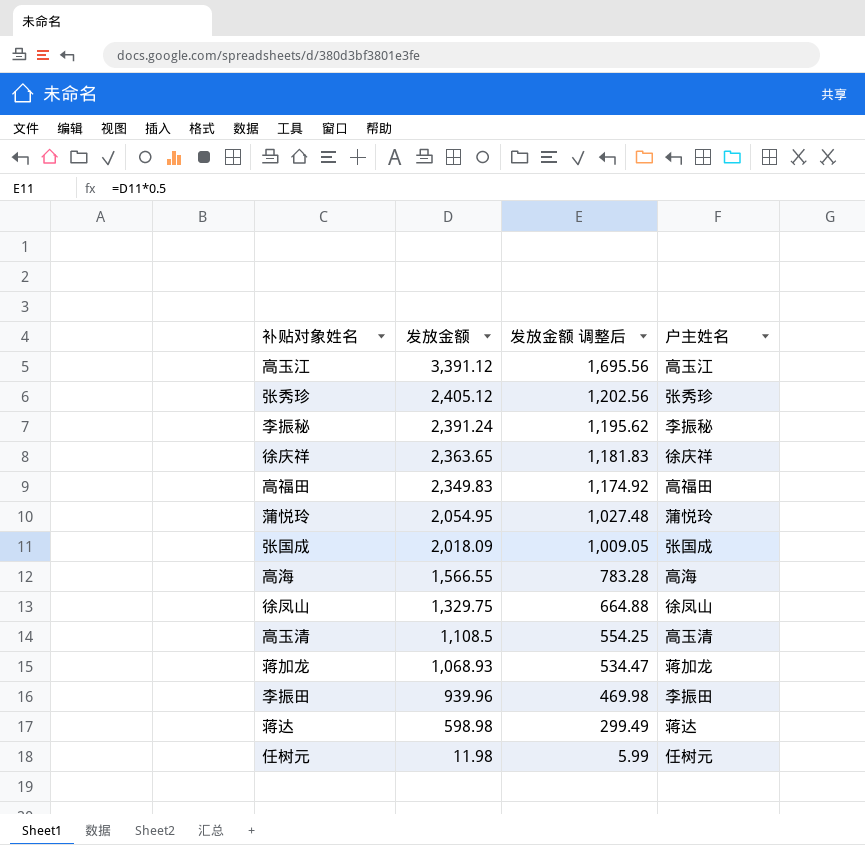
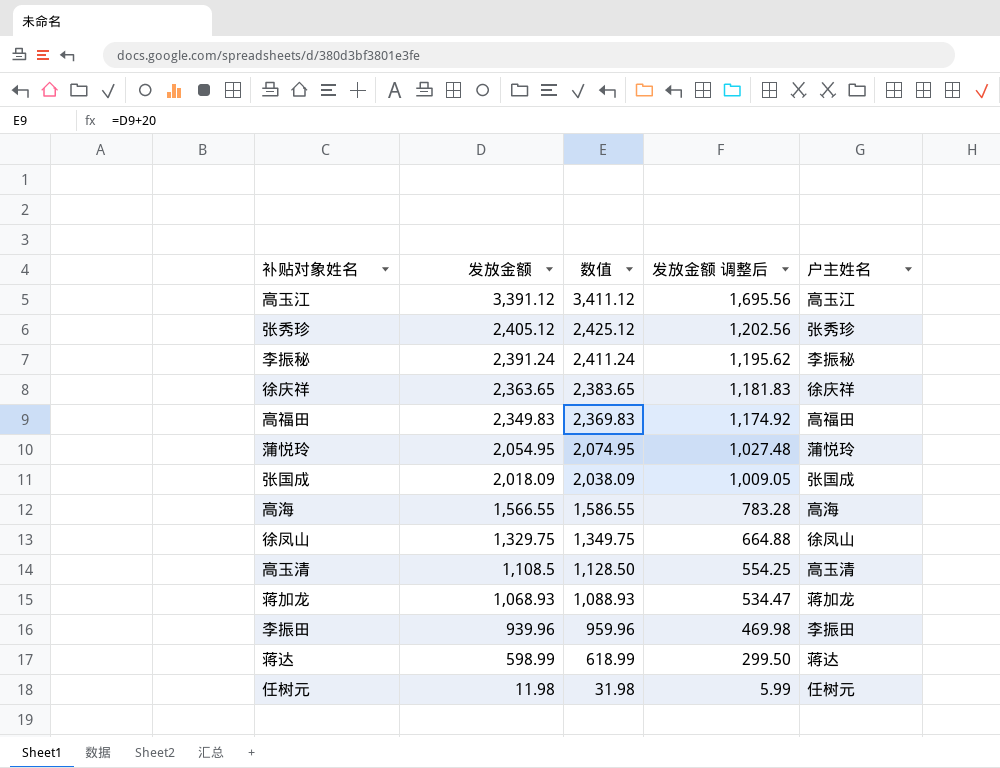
column 数值 | formula: none -> [发放金额] + 20
蒋达 | 发放金额: 598.98 -> 598.99
蒋达 | 发放金额 调整后: 299.49 -> 299.50

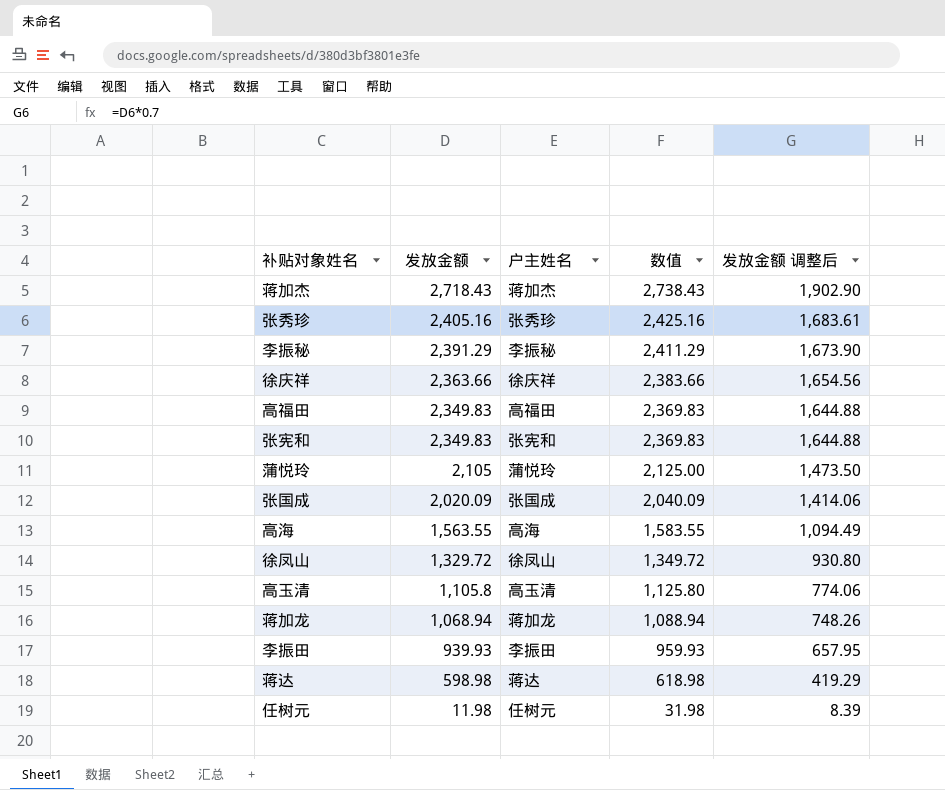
column 户主姓名 | position: 5 -> 3
column 发放金额 调整后 | formula: [发放金额] * 0.5 -> [发放金额] * 0.7
row 高玉江: 3,391.12 | 3,411.12 | 1,695.56 | 高玉江 -> none
row 蒋加杰: none -> 2,718.43 | 蒋加杰 | 2,738.43 | 1,902.90
张秀珍 | 发放金额: 2,405.12 -> 2,405.16
张秀珍 | 数值: 2,425.12 -> 2,425.16
李振秘 | 发放金额: 2,391.24 -> 2,391.29
李振秘 | 数值: 2,411.24 -> 2,411.29
徐庆祥 | 发放金额: 2,363.65 -> 2,363.66
徐庆祥 | 数值: 2,383.65 -> 2,383.66
row 张宪和: none -> 2,349.83 | 张宪和 | 2,369.83 | 1,644.88
蒲悦玲 | 发放金额: 2,054.95 -> 2,105
蒲悦玲 | 数值: 2,074.95 -> 2,125.00
张国成 | 发放金额: 2,018.09 -> 2,020.09
张国成 | 数值: 2,038.09 -> 2,040.09
高海 | 发放金额: 1,566.55 -> 1,563.55
高海 | 数值: 1,586.55 -> 1,583.55
徐凤山 | 发放金额: 1,329.75 -> 1,329.72
徐凤山 | 数值: 1,349.75 -> 1,349.72
高玉清 | 发放金额: 1,108.5 -> 1,105.8
高玉清 | 数值: 1,128.50 -> 1,125.80
蒋加龙 | 发放金额: 1,068.93 -> 1,068.94
蒋加龙 | 数值: 1,088.93 -> 1,088.94
李振田 | 发放金额: 939.96 -> 939.93
李振田 | 数值: 959.96 -> 959.93
蒋达 | 发放金额: 598.99 -> 598.98
蒋达 | 数值: 618.99 -> 618.98

